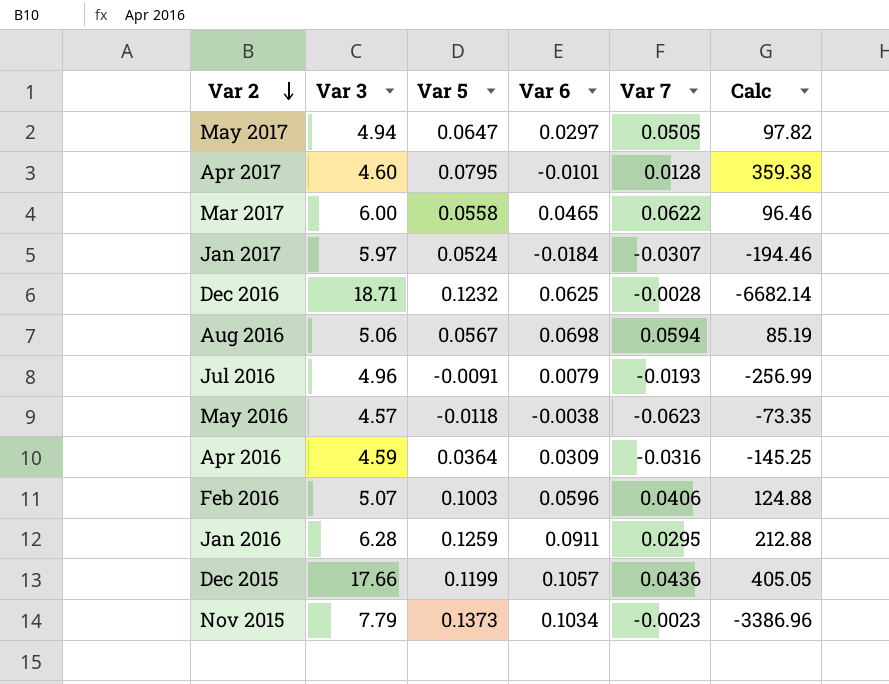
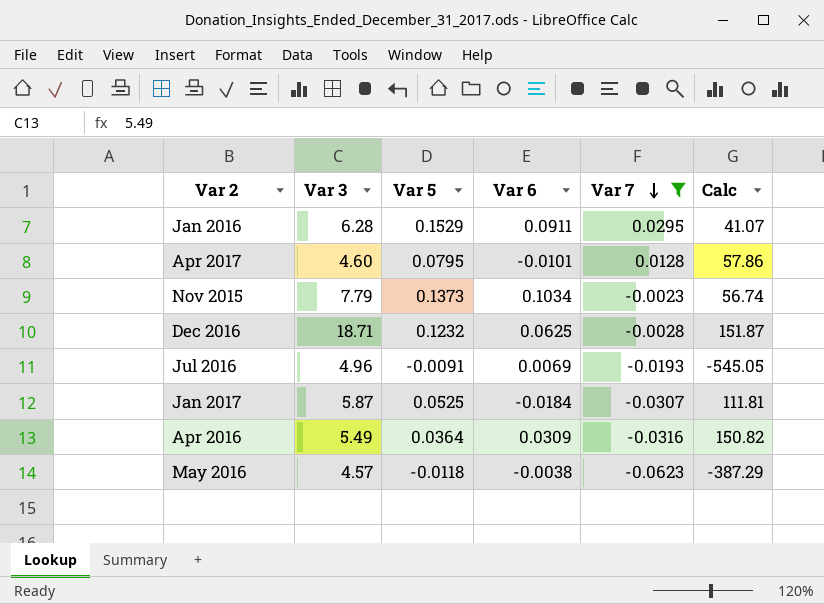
filter: none -> Var 7 <= 0.0295
row order: Var 2 descending -> Var 7 descending
column Calc | formula: [Var 3] / [Var 7] -> [Var 3] / [Var 5]
Jan 2016 | Var 5: 0.1259 -> 0.1529
Jul 2016 | Var 6: 0.0079 -> 0.0069
Jan 2017 | Var 3: 5.97 -> 5.87
Jan 2017 | Var 5: 0.0524 -> 0.0525
Apr 2016 | Var 3: 4.59 -> 5.49

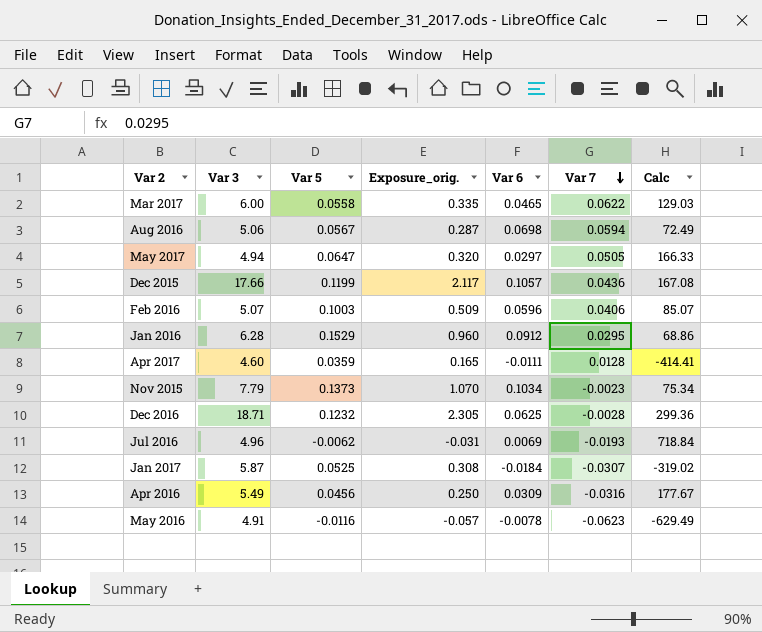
filter: Var 7 <= 0.0295 -> none
column Exposure_orig. | formula: none -> [Var 3] * [Var 5]
column Calc | formula: [Var 3] / [Var 5] -> [Var 3] / [Var 6]
Jan 2016 | Var 6: 0.0911 -> 0.0912
Apr 2017 | Var 5: 0.0795 -> 0.0359
Apr 2017 | Var 6: -0.0101 -> -0.0111
Jul 2016 | Var 5: -0.0091 -> -0.0062
Apr 2016 | Var 5: 0.0364 -> 0.0456
May 2016 | Var 3: 4.57 -> 4.91
May 2016 | Var 5: -0.0118 -> -0.0116
May 2016 | Var 6: -0.0038 -> -0.0078

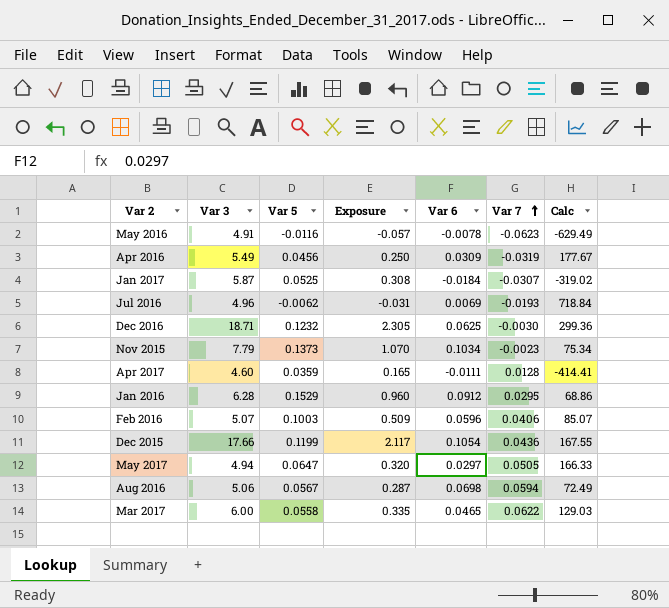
row order: Var 7 descending -> Var 7 ascending
column name: Exposure_orig. -> Exposure
Apr 2016 | Var 7: -0.0316 -> -0.0319
Dec 2016 | Var 7: -0.0028 -> -0.0030
Dec 2015 | Var 6: 0.1057 -> 0.1054
Dec 2015 | Calc: 167.08 -> 167.55

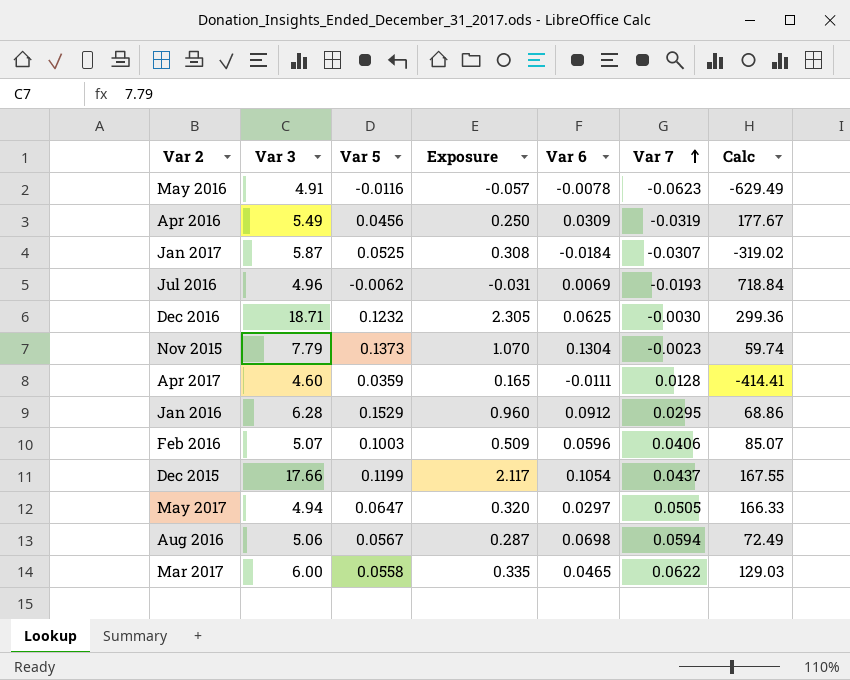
Nov 2015 | Var 6: 0.1034 -> 0.1304
Nov 2015 | Calc: 75.34 -> 59.74
Dec 2015 | Var 7: 0.0436 -> 0.0437

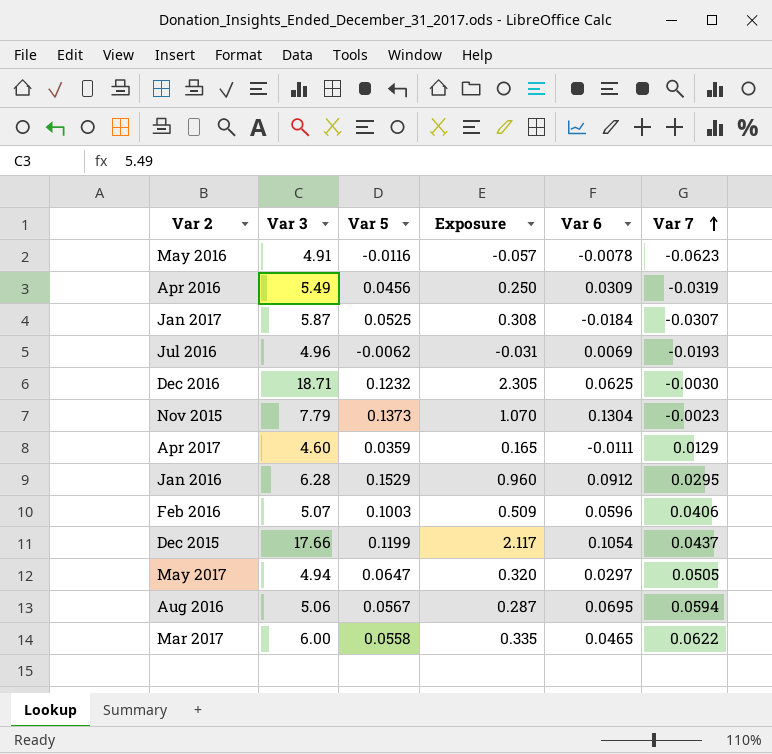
column Calc | formula: [Var 3] / [Var 6] -> none
Apr 2017 | Var 7: 0.0128 -> 0.0129
Aug 2016 | Var 6: 0.0698 -> 0.0695

